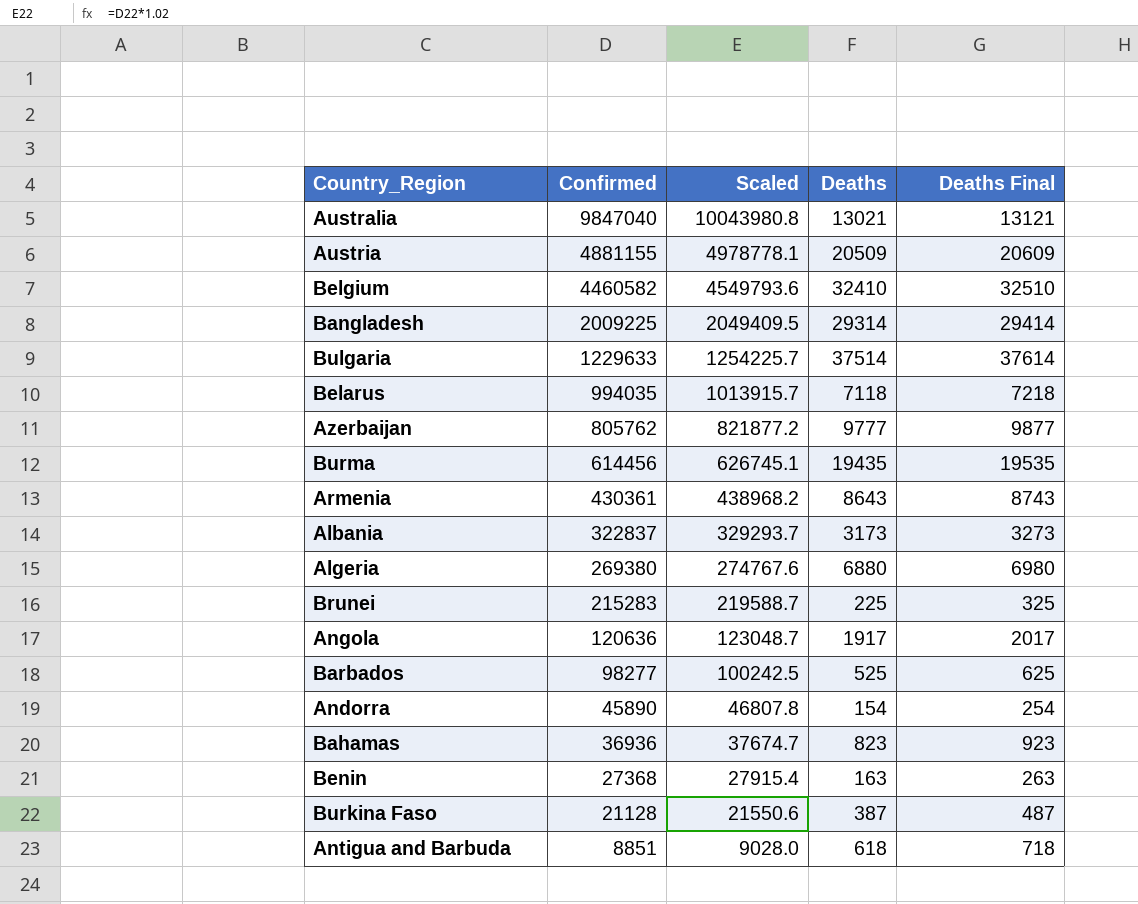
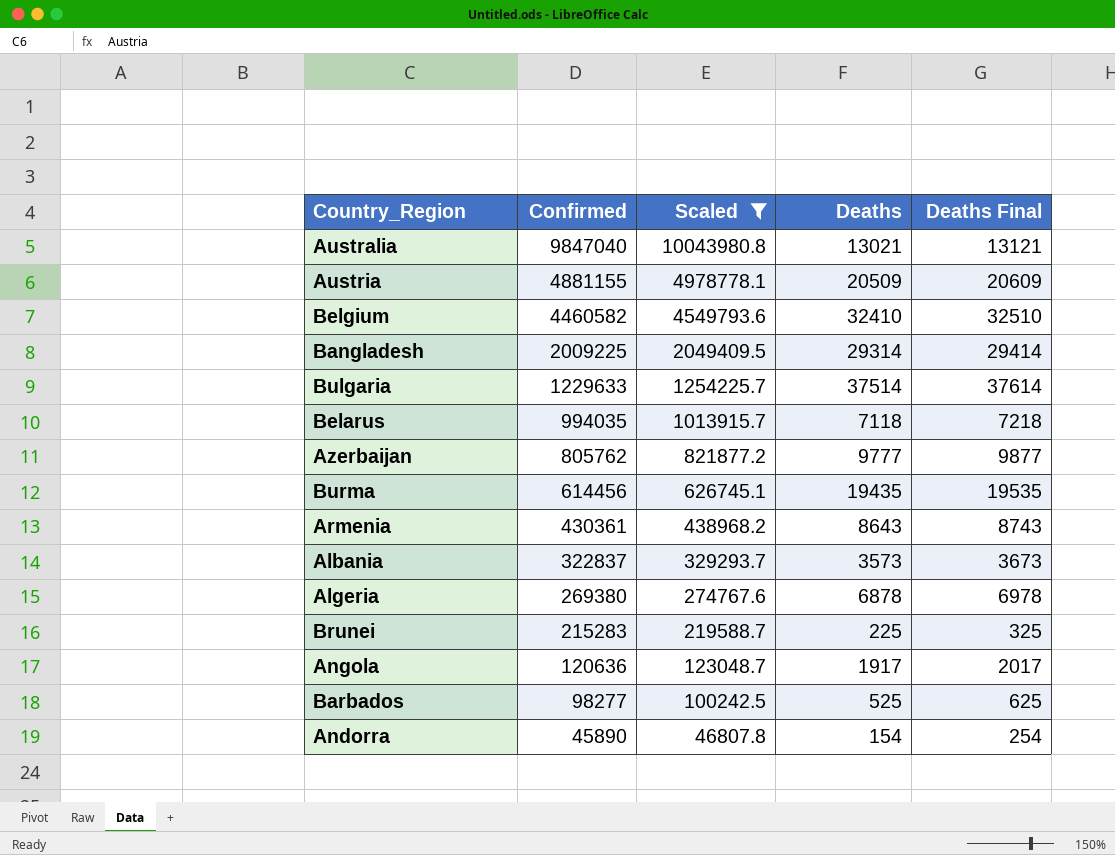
filter: none -> Scaled >= 46807.8
Albania | Deaths: 3173 -> 3573
Albania | Deaths Final: 3273 -> 3673
Algeria | Deaths: 6880 -> 6878
Algeria | Deaths Final: 6980 -> 6978

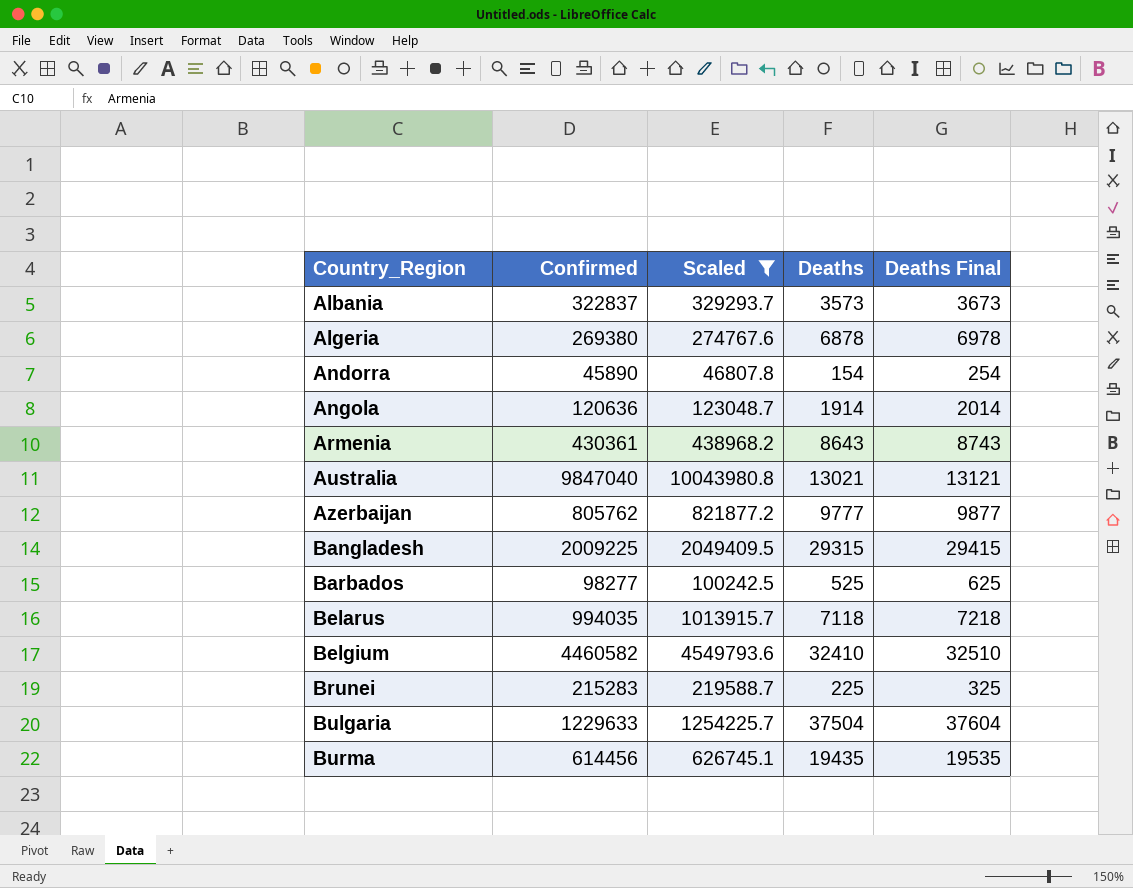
row order: Confirmed descending -> Country_Region ascending
row Austria: 4881155 | 4978778.1 | 20509 | 20609 -> none
Angola | Deaths: 1917 -> 1914
Angola | Deaths Final: 2017 -> 2014
Bangladesh | Deaths: 29314 -> 29315
Bangladesh | Deaths Final: 29414 -> 29415
Bulgaria | Deaths: 37514 -> 37504
Bulgaria | Deaths Final: 37614 -> 37604

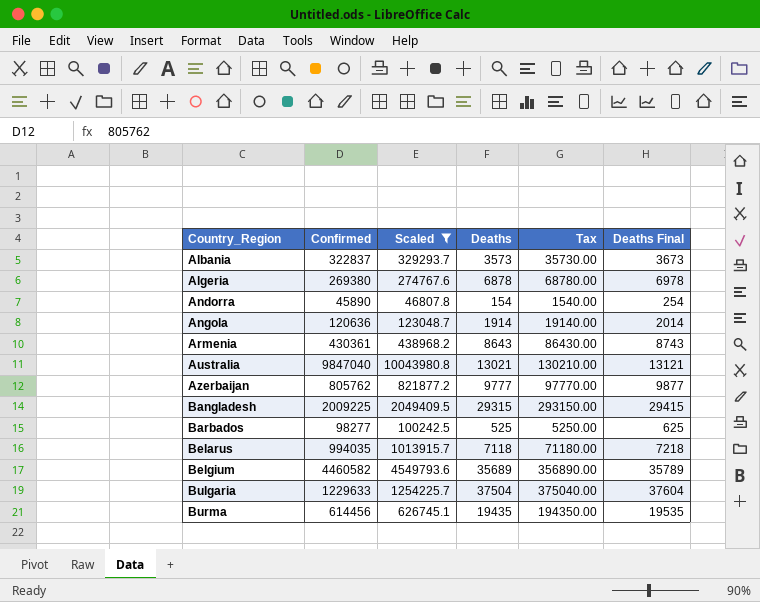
column Tax | formula: none -> [Deaths] * 10
row Brunei: 215283 | 219588.7 | 225 | 325 -> none
Belgium | Deaths: 32410 -> 35689
Belgium | Deaths Final: 32510 -> 35789

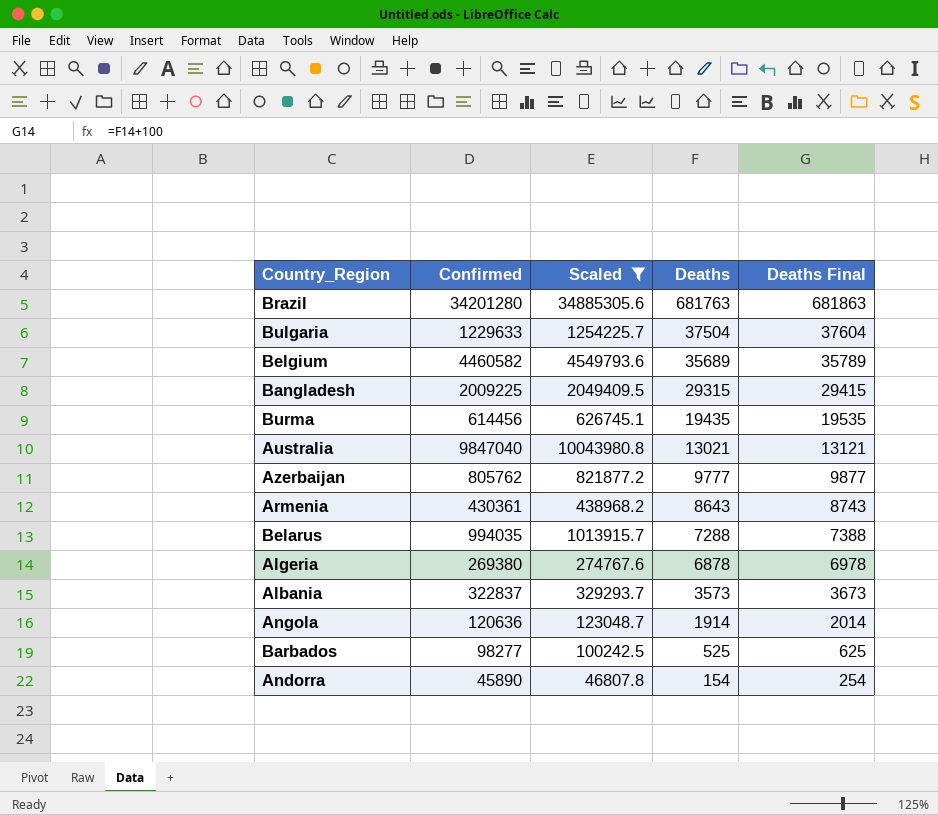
row order: Country_Region ascending -> Deaths descending
column Tax | formula: [Deaths] * 10 -> none
row Brazil: none -> 34201280 | 34885305.6 | 681763 | 681863
Belarus | Deaths: 7118 -> 7288
Belarus | Deaths Final: 7218 -> 7388

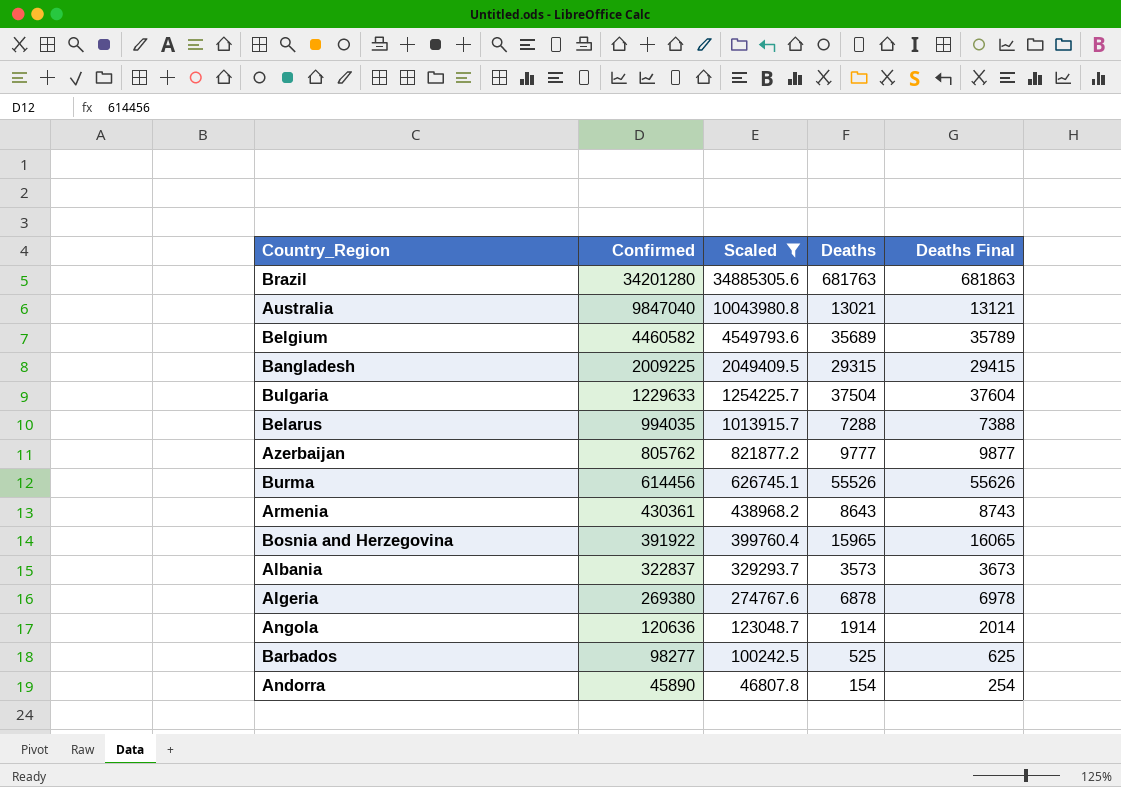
row order: Deaths descending -> Confirmed descending
Burma | Deaths: 19435 -> 55526
Burma | Deaths Final: 19535 -> 55626
row Bosnia and Herzegovina: none -> 391922 | 399760.4 | 15965 | 16065

